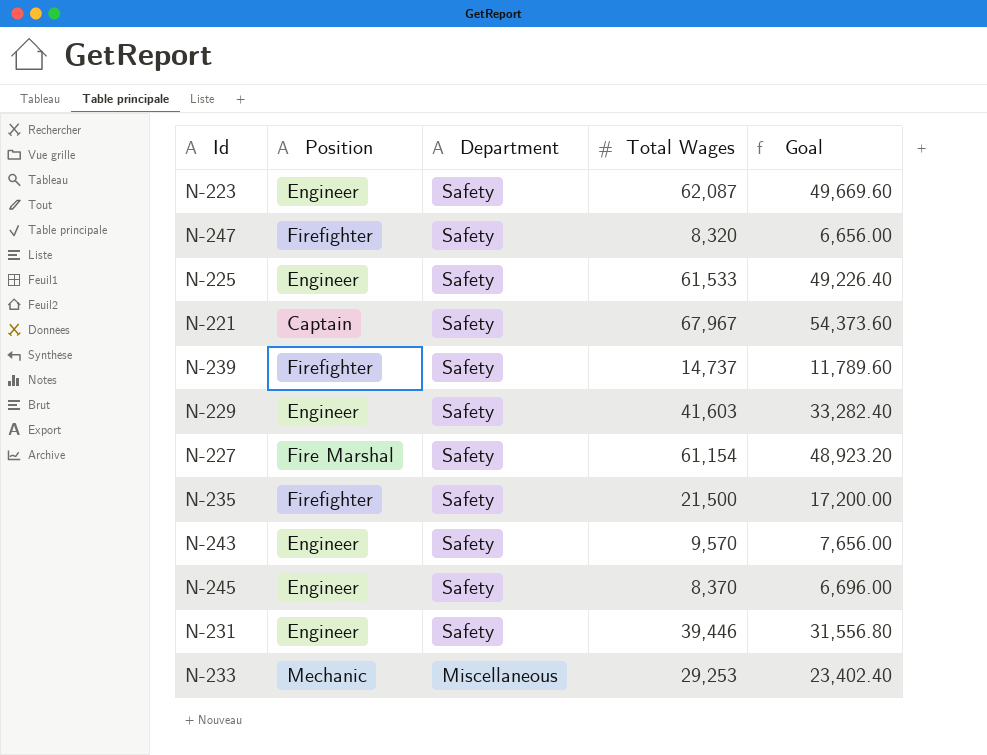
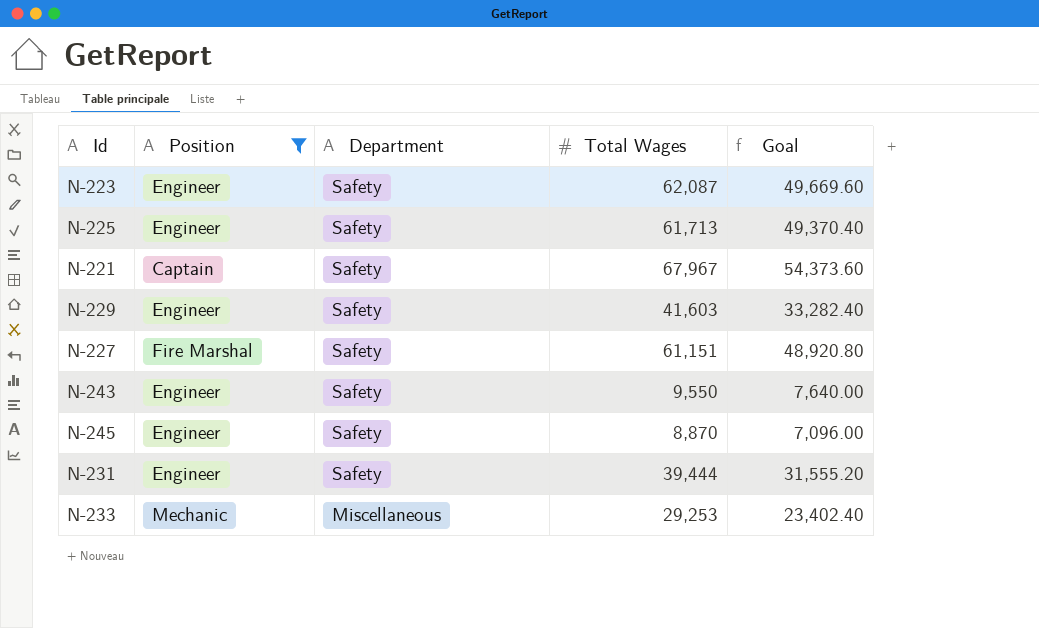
filter: none -> Position != Firefighter
N-225 | Total Wages: 61,533 -> 61,713
N-225 | Goal: 49,226.40 -> 49,370.40
N-227 | Total Wages: 61,154 -> 61,151
N-227 | Goal: 48,923.20 -> 48,920.80
N-243 | Total Wages: 9,570 -> 9,550
N-243 | Goal: 7,656.00 -> 7,640.00
N-245 | Total Wages: 8,370 -> 8,870
N-245 | Goal: 6,696.00 -> 7,096.00
N-231 | Total Wages: 39,446 -> 39,444
N-231 | Goal: 31,556.80 -> 31,555.20

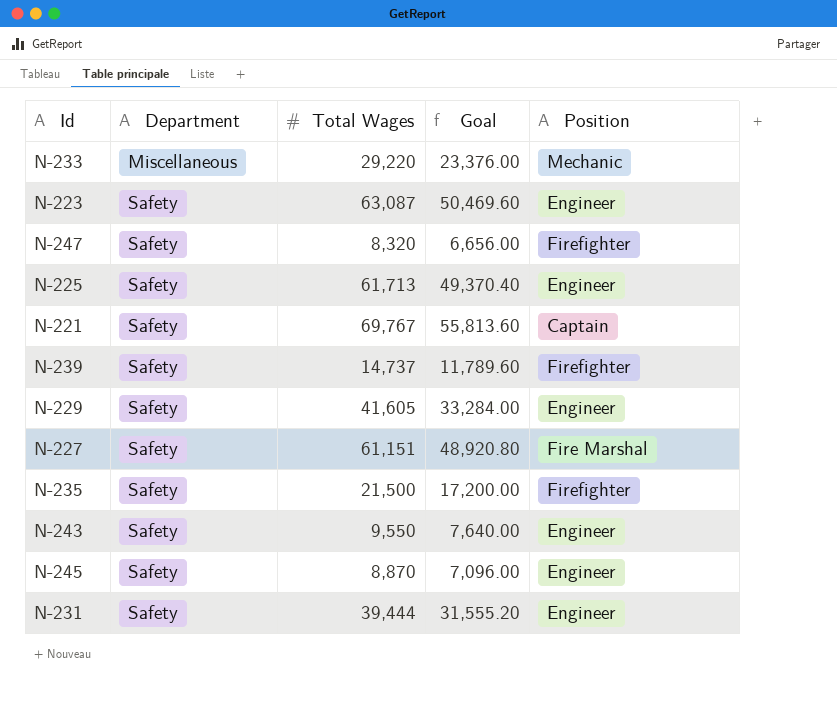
filter: Position != Firefighter -> none
row order: Department descending -> Department ascending
column Position | position: 2 -> 5
N-233 | Total Wages: 29,253 -> 29,220
N-233 | Goal: 23,402.40 -> 23,376.00
N-223 | Total Wages: 62,087 -> 63,087
N-223 | Goal: 49,669.60 -> 50,469.60
N-221 | Total Wages: 67,967 -> 69,767
N-221 | Goal: 54,373.60 -> 55,813.60
N-229 | Total Wages: 41,603 -> 41,605
N-229 | Goal: 33,282.40 -> 33,284.00

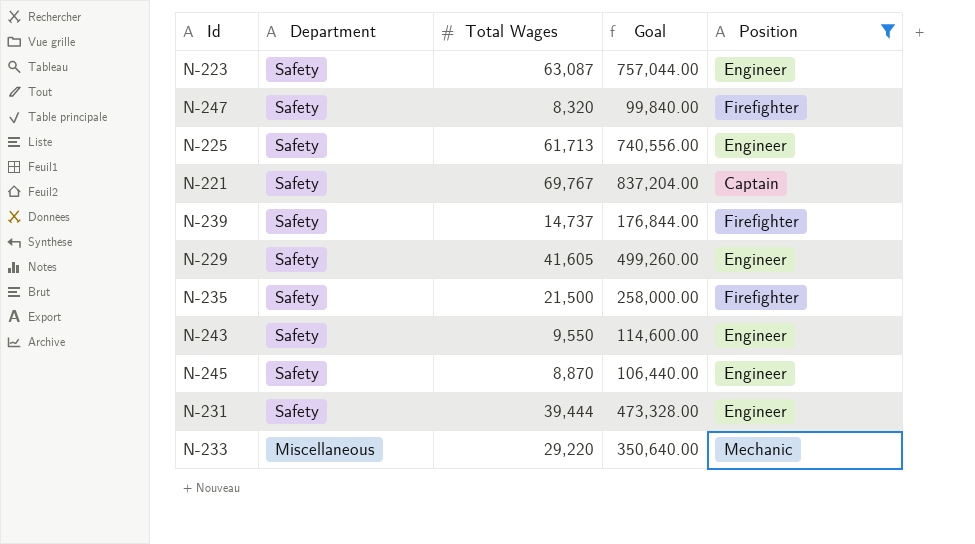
filter: none -> Position != Fire Marshal
row order: Department ascending -> Department descending
column Goal | formula: [Total Wages] * 0.8 -> [Total Wages] * 12

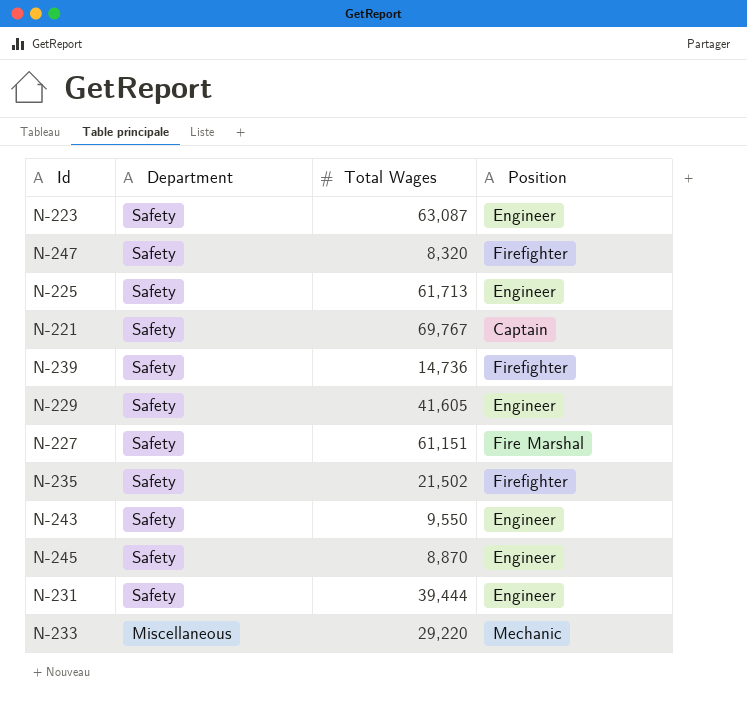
filter: Position != Fire Marshal -> none
column Goal | formula: [Total Wages] * 12 -> none
N-239 | Total Wages: 14,737 -> 14,736
N-235 | Total Wages: 21,500 -> 21,502

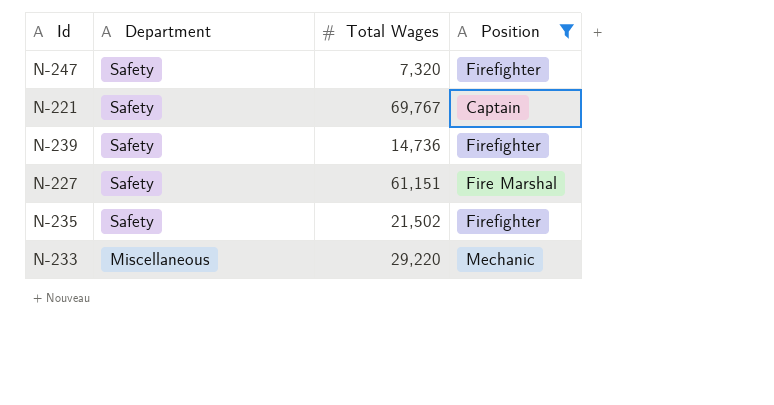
filter: none -> Position != Engineer
N-247 | Total Wages: 8,320 -> 7,320

